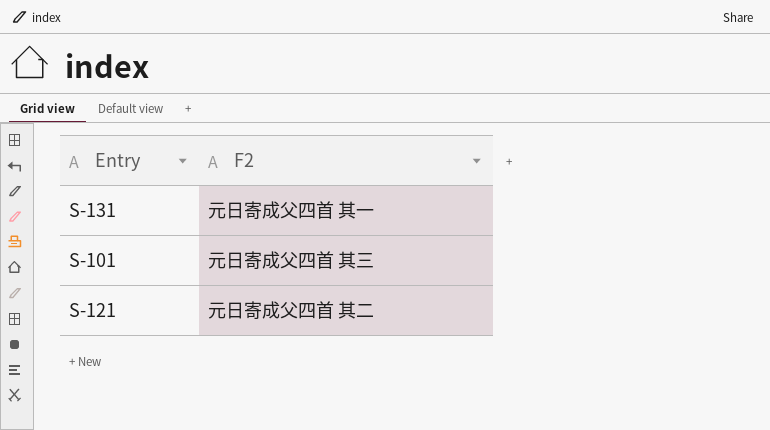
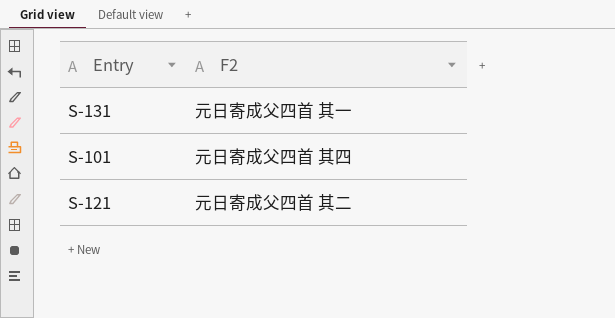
S-101 | F2: 元日寄成父四首 其三 -> 元日寄成父四首 其四

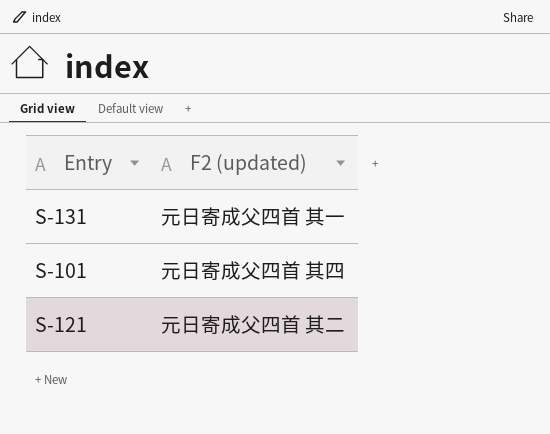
column name: F2 -> F2 (updated)

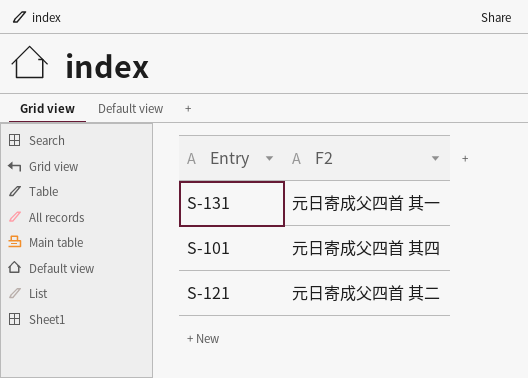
column name: F2 (updated) -> F2

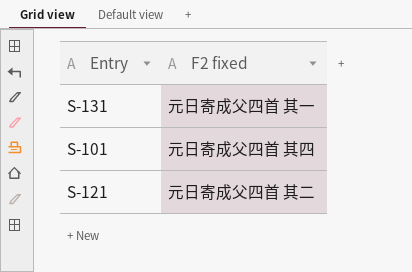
column name: F2 -> F2 fixed

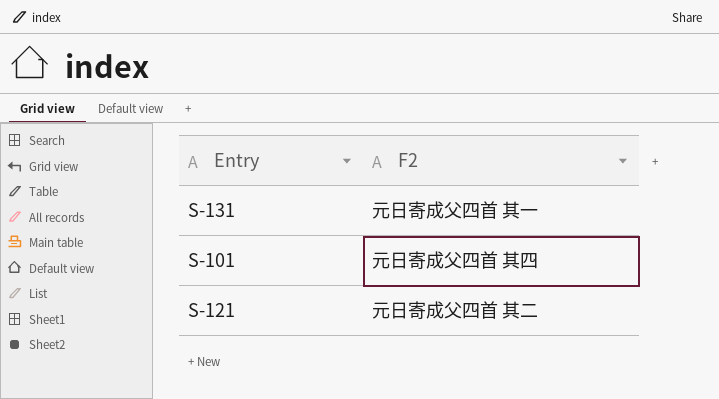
column name: F2 fixed -> F2

